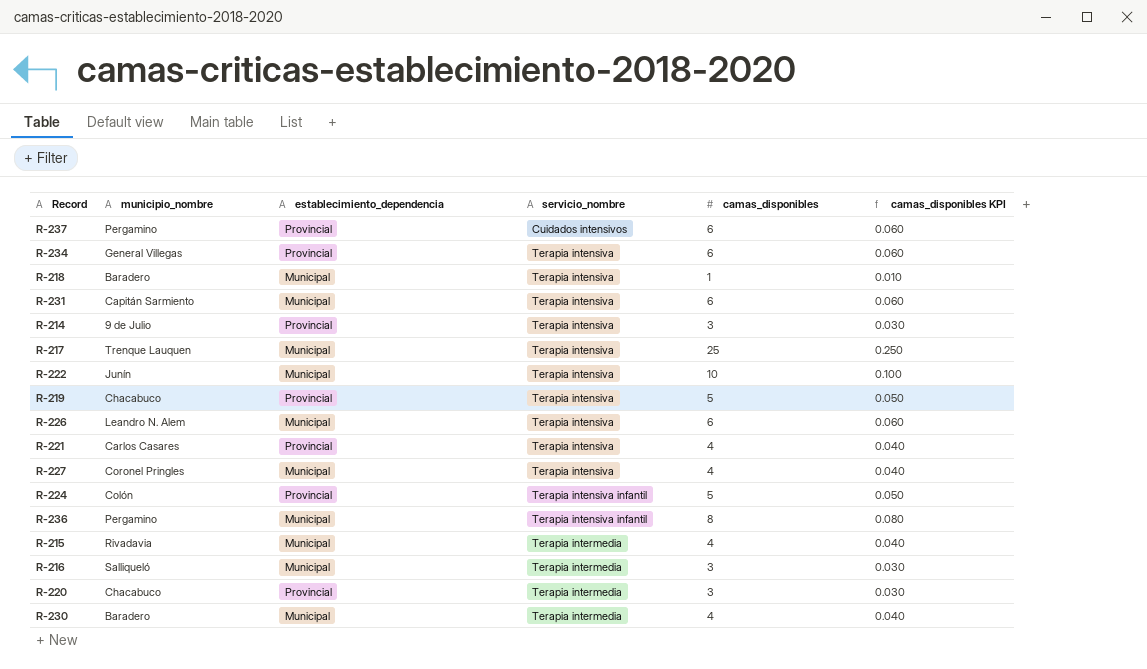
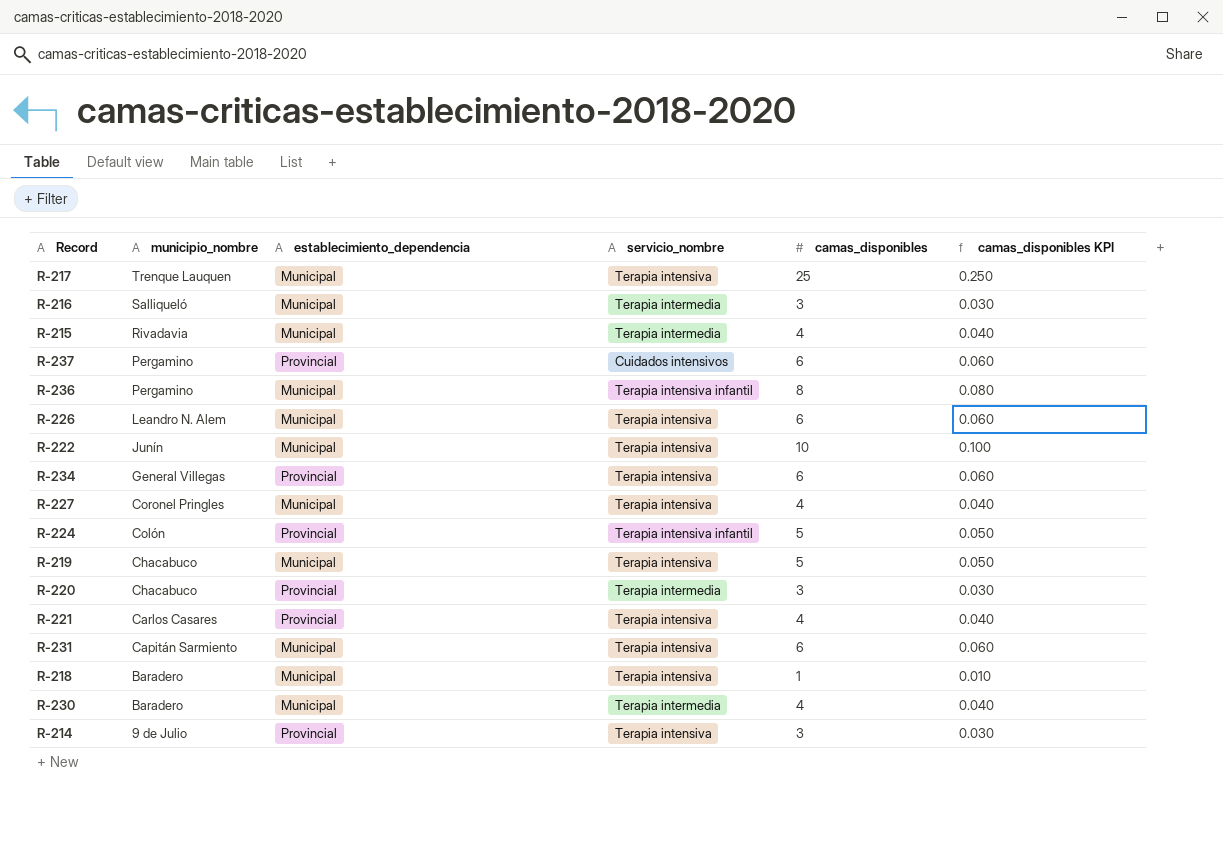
row order: servicio_nombre ascending -> municipio_nombre descending
R-219 | establecimiento_dependencia: Provincial -> Municipal

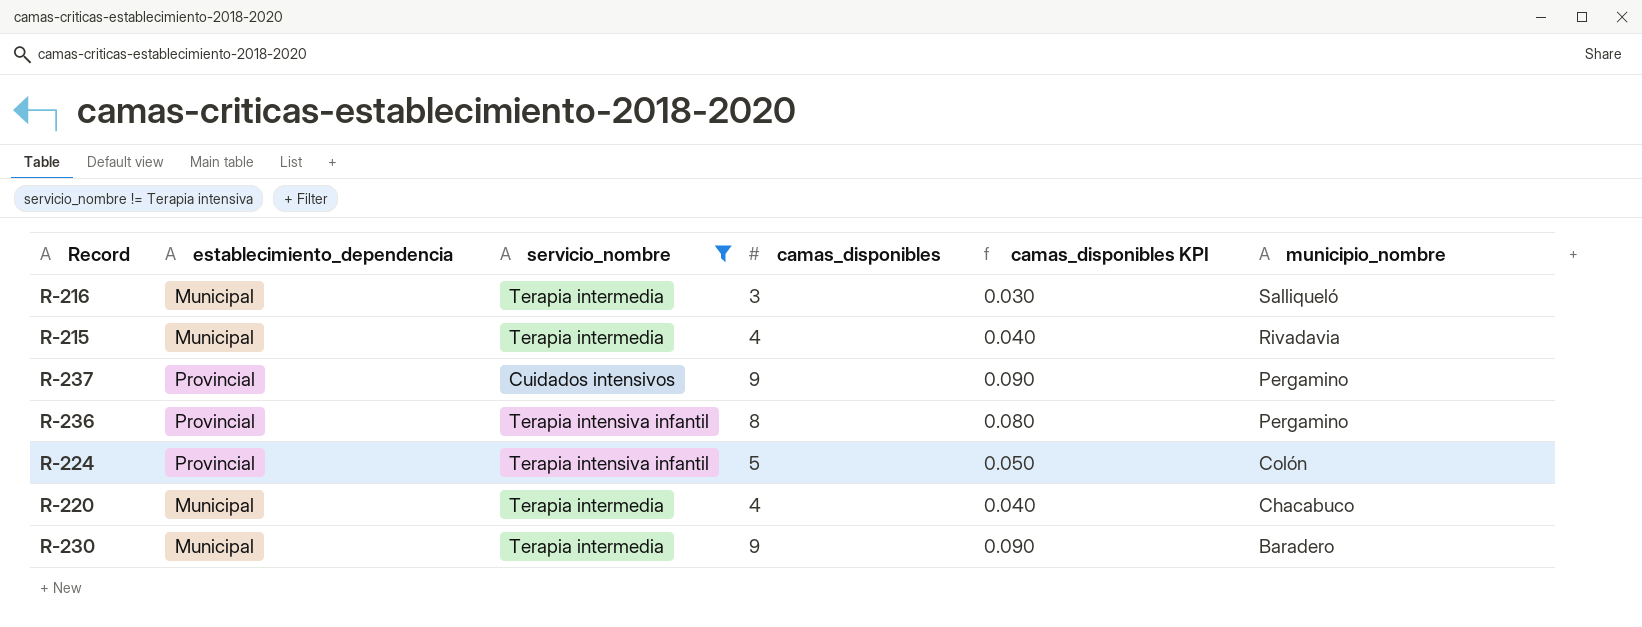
filter: none -> servicio_nombre != Terapia intensiva
column municipio_nombre | position: 2 -> 6
R-237 | camas_disponibles: 6 -> 9
R-237 | camas_disponibles KPI: 0.060 -> 0.090
R-236 | establecimiento_dependencia: Municipal -> Provincial
R-220 | establecimiento_dependencia: Provincial -> Municipal
R-220 | camas_disponibles: 3 -> 4
R-220 | camas_disponibles KPI: 0.030 -> 0.040
R-230 | camas_disponibles: 4 -> 9
R-230 | camas_disponibles KPI: 0.040 -> 0.090

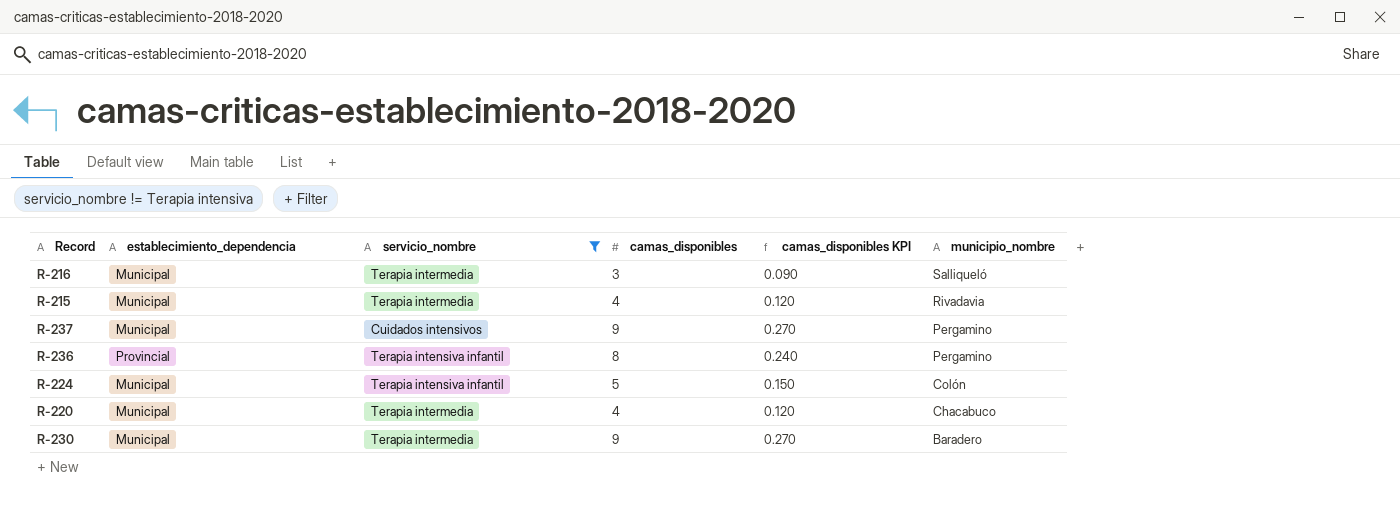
column camas_disponibles KPI | formula: [camas_disponibles] * 0.01 -> [camas_disponibles] * 0.03
R-237 | establecimiento_dependencia: Provincial -> Municipal
R-224 | establecimiento_dependencia: Provincial -> Municipal

